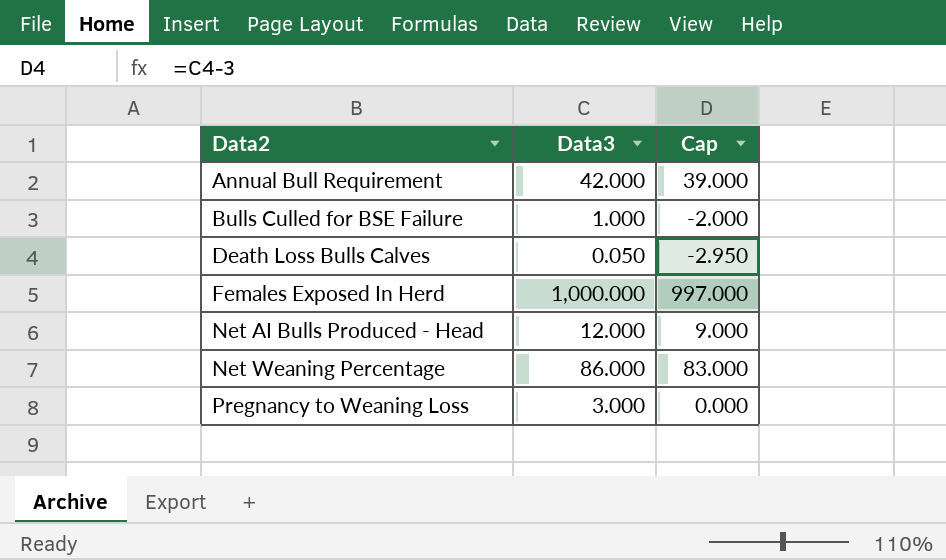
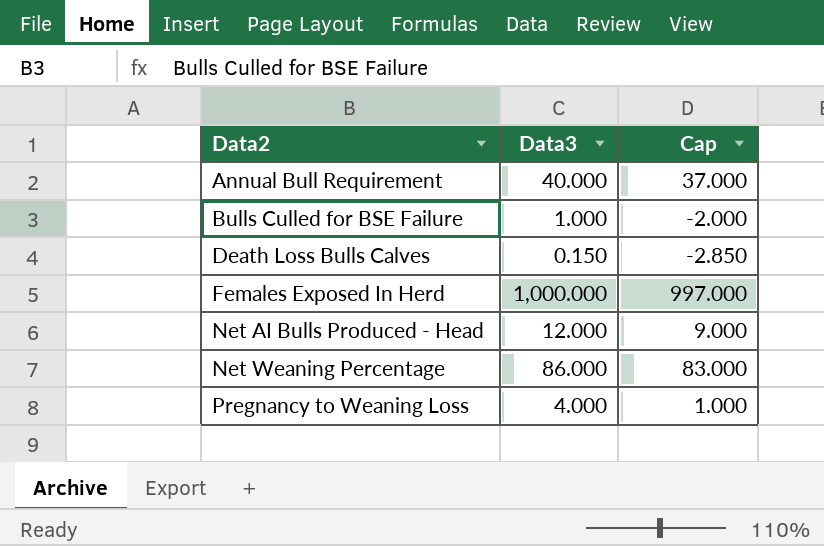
Annual Bull Requirement | Data3: 42.000 -> 40.000
Annual Bull Requirement | Cap: 39.000 -> 37.000
Death Loss Bulls Calves | Data3: 0.050 -> 0.150
Death Loss Bulls Calves | Cap: -2.950 -> -2.850
Pregnancy to Weaning Loss | Data3: 3.000 -> 4.000
Pregnancy to Weaning Loss | Cap: 0.000 -> 1.000

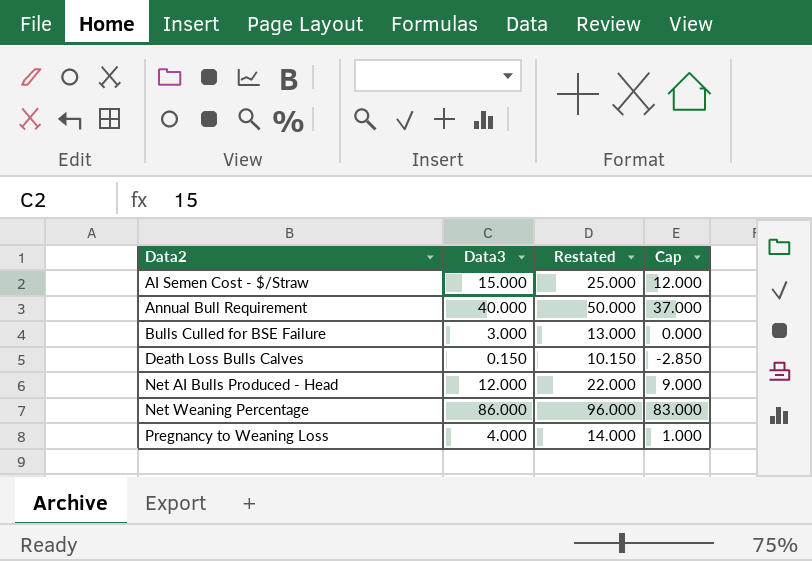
column Restated | formula: none -> [Data3] + 10
row Females Exposed In Herd: 1,000.000 | 997.000 -> none
row AI Semen Cost - $/Straw: none -> 15.000 | 25.000 | 12.000
Bulls Culled for BSE Failure | Data3: 1.000 -> 3.000
Bulls Culled for BSE Failure | Cap: -2.000 -> 0.000

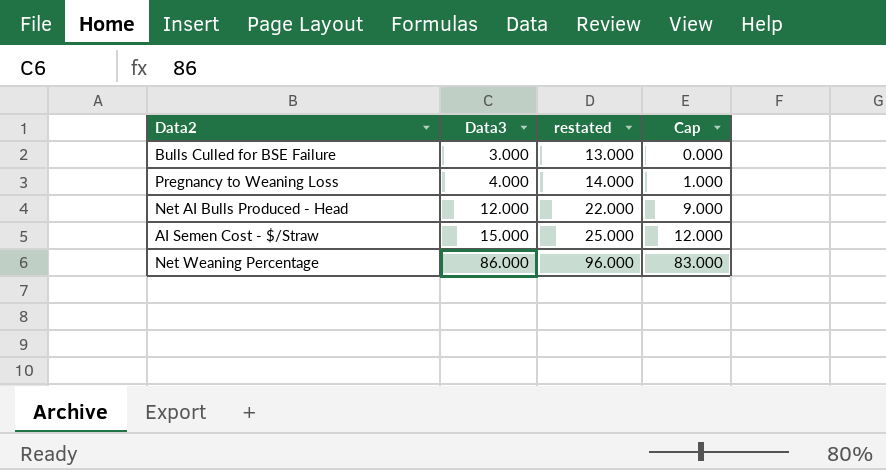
row order: Data2 ascending -> Data3 ascending
column name: Restated -> restated
row Annual Bull Requirement: 40.000 | 50.000 | 37.000 -> none
row Death Loss Bulls Calves: 0.150 | 10.150 | -2.850 -> none

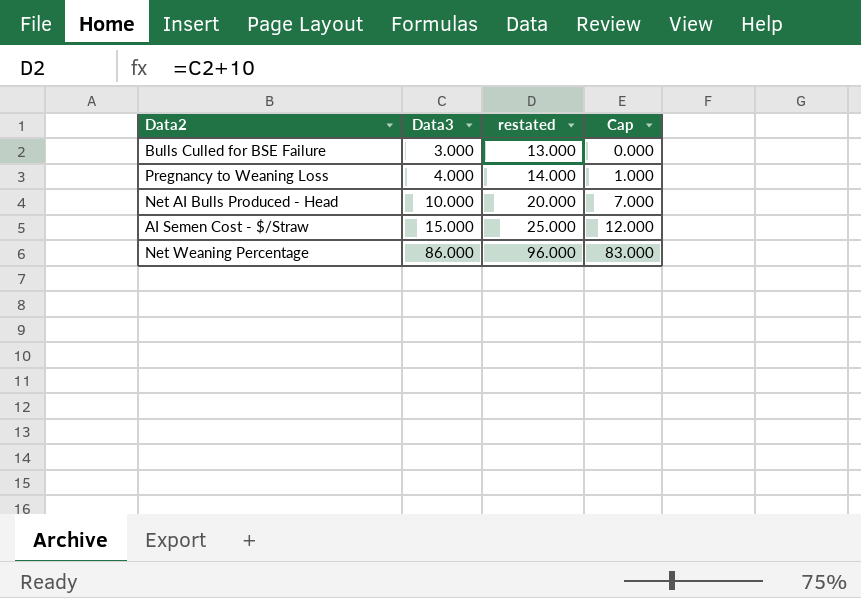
Net AI Bulls Produced - Head | Data3: 12.000 -> 10.000
Net AI Bulls Produced - Head | restated: 22.000 -> 20.000
Net AI Bulls Produced - Head | Cap: 9.000 -> 7.000

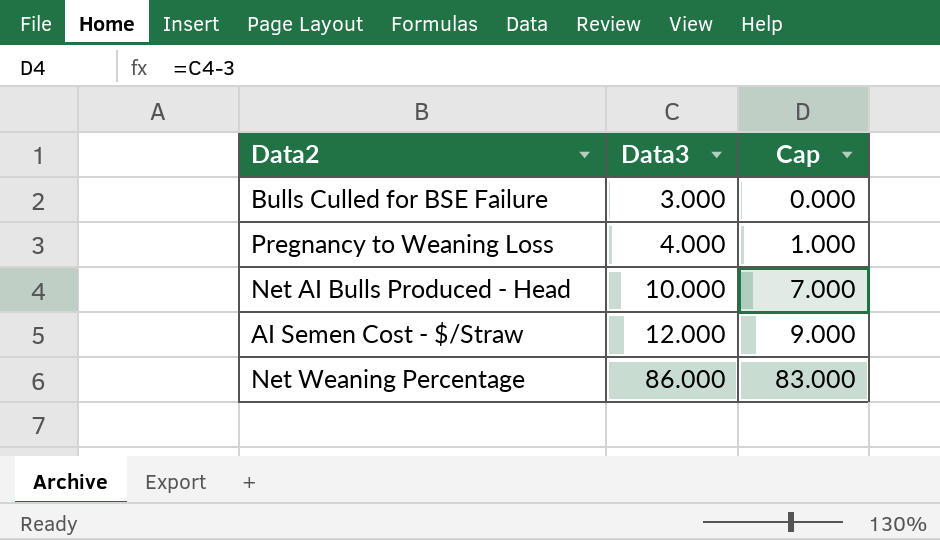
column restated | formula: [Data3] + 10 -> none
AI Semen Cost - $/Straw | Data3: 15.000 -> 12.000
AI Semen Cost - $/Straw | Cap: 12.000 -> 9.000

